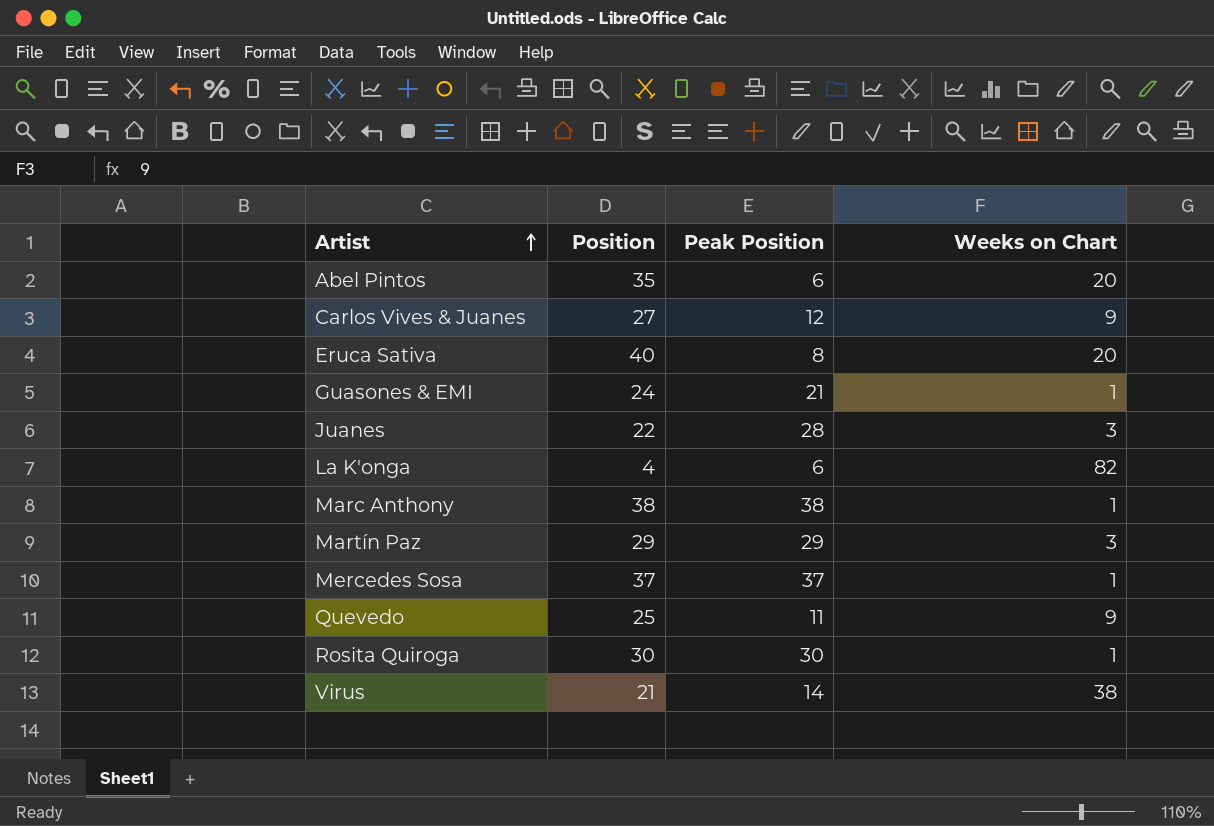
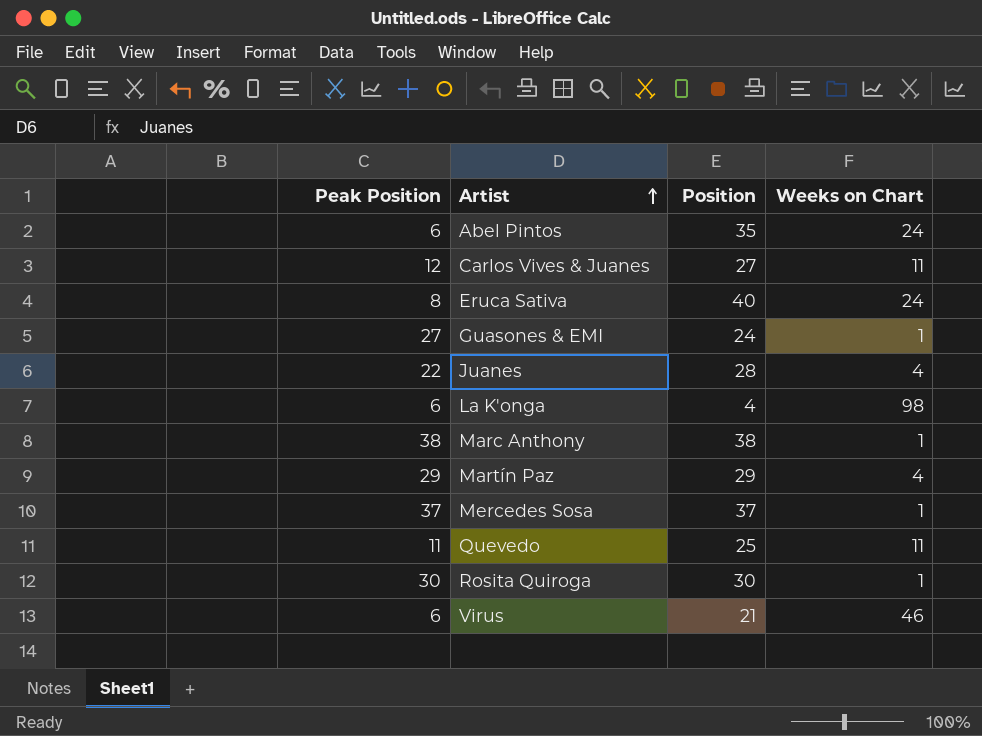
column Peak Position | position: 3 -> 1
Abel Pintos | Weeks on Chart: 20 -> 24
Carlos Vives & Juanes | Weeks on Chart: 9 -> 11
Eruca Sativa | Weeks on Chart: 20 -> 24
Guasones & EMI | Peak Position: 21 -> 27
Juanes | Peak Position: 28 -> 22
Juanes | Position: 22 -> 28
Juanes | Weeks on Chart: 3 -> 4
La K'onga | Weeks on Chart: 82 -> 98
Martín Paz | Weeks on Chart: 3 -> 4
Quevedo | Weeks on Chart: 9 -> 11
Virus | Peak Position: 14 -> 6
Virus | Weeks on Chart: 38 -> 46

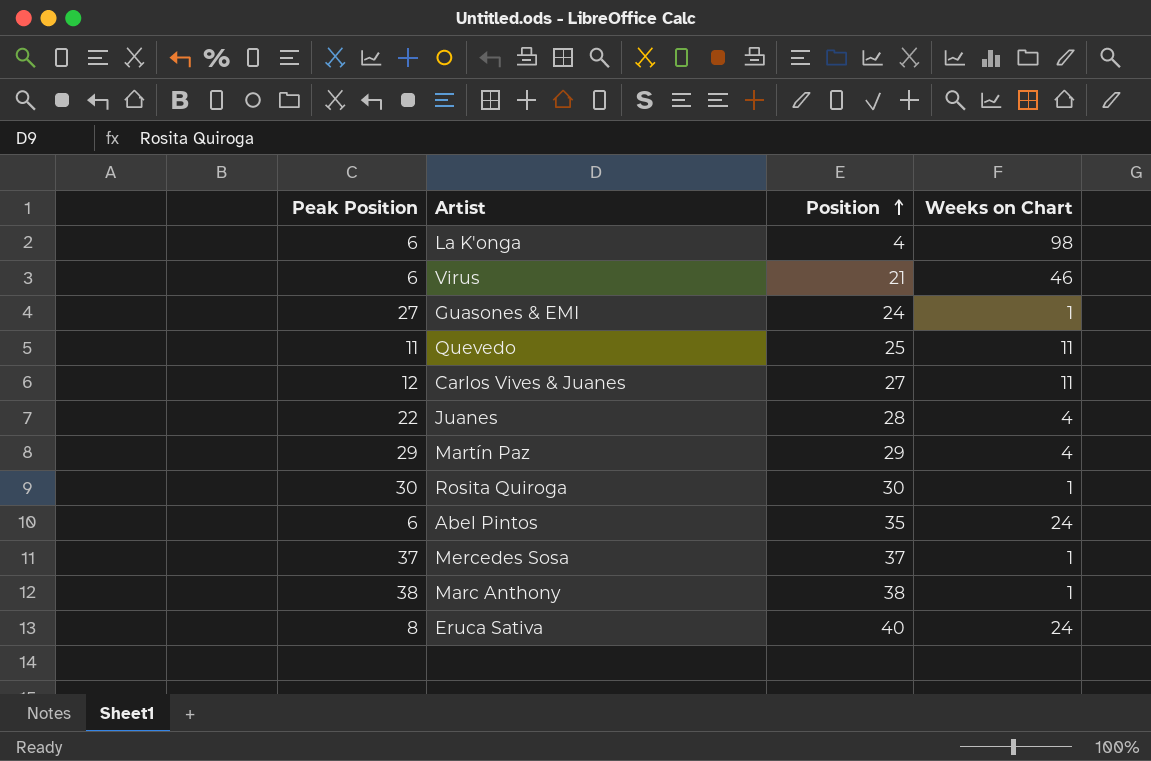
row order: Artist ascending -> Position ascending

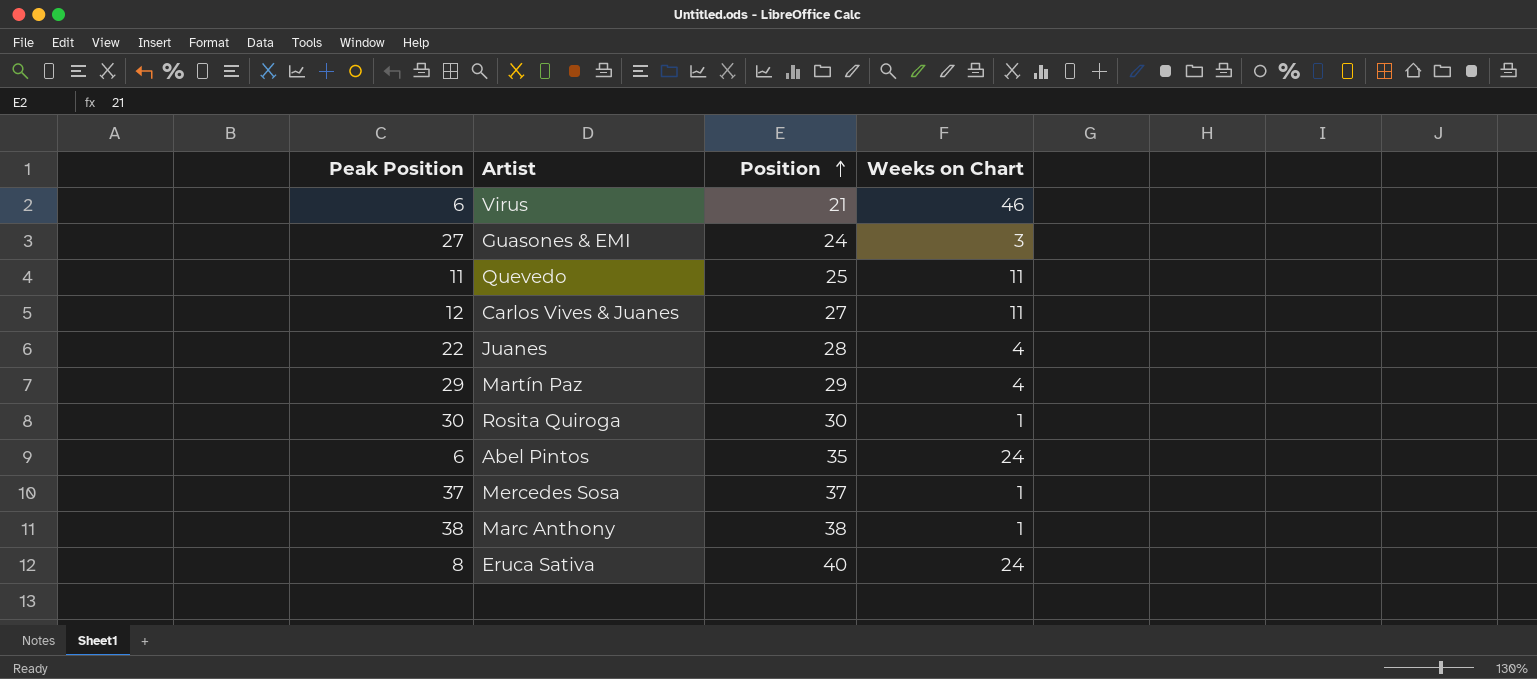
row La K'onga: 6 | 4 | 98 -> none
Guasones & EMI | Weeks on Chart: 1 -> 3

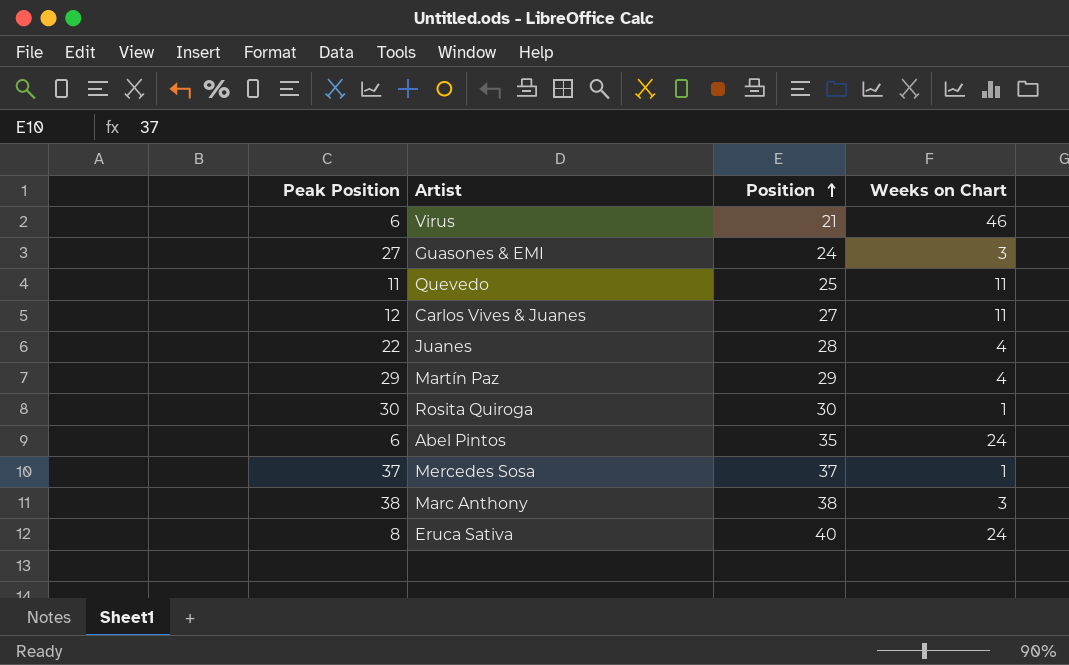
Marc Anthony | Weeks on Chart: 1 -> 3

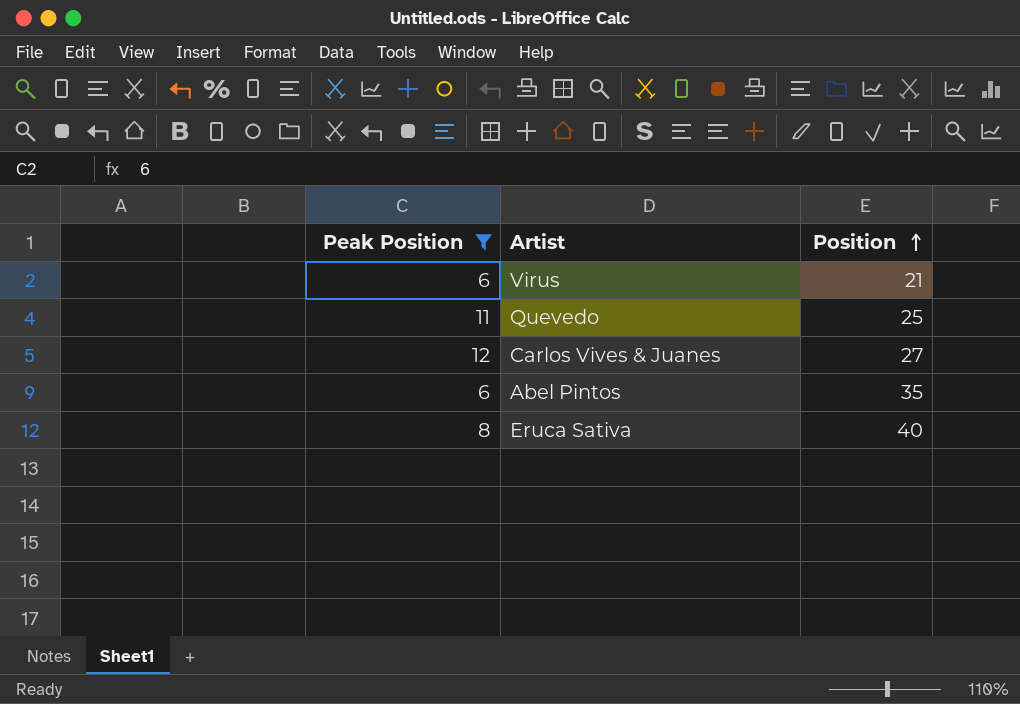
filter: none -> Peak Position <= 12
column Weeks on Chart | position: 4 -> none

